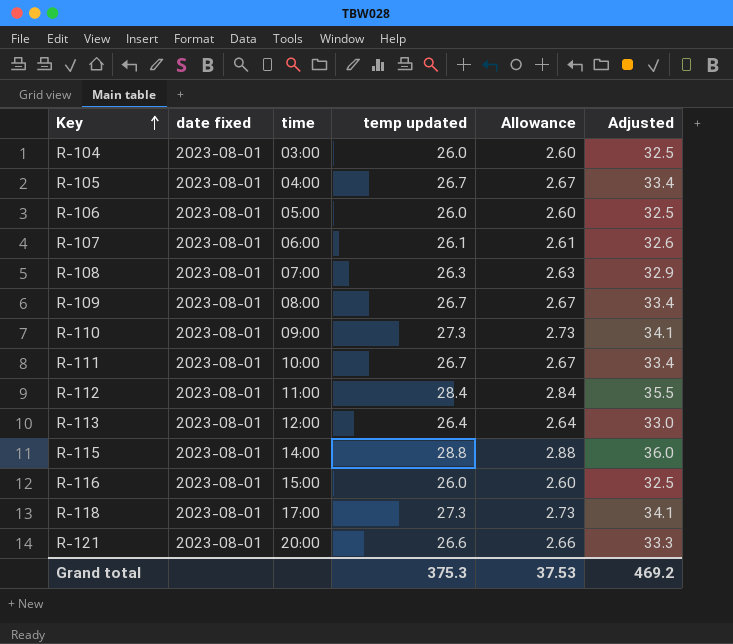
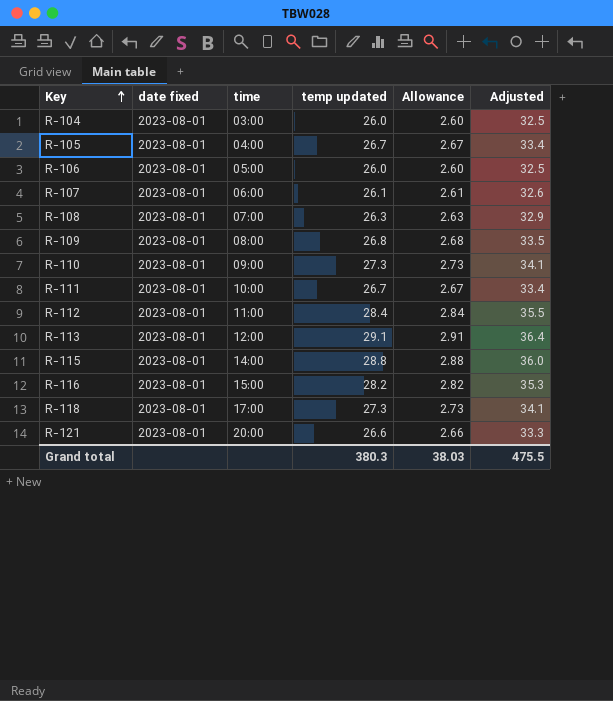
R-109 | temp updated: 26.7 -> 26.8
R-109 | Allowance: 2.67 -> 2.68
R-109 | Adjusted: 33.4 -> 33.5
R-113 | temp updated: 26.4 -> 29.1
R-113 | Allowance: 2.64 -> 2.91
R-113 | Adjusted: 33.0 -> 36.4
R-116 | temp updated: 26.0 -> 28.2
R-116 | Allowance: 2.60 -> 2.82
R-116 | Adjusted: 32.5 -> 35.3
Grand total | temp updated: 375.3 -> 380.3
Grand total | Allowance: 37.53 -> 38.03
Grand total | Adjusted: 469.2 -> 475.5

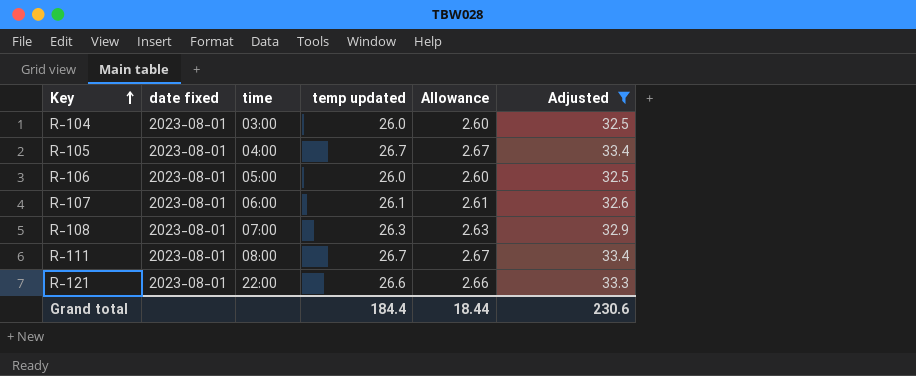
filter: none -> Adjusted <= 33.4
R-111 | time: 10:00 -> 08:00
R-121 | time: 20:00 -> 22:00
Grand total | temp updated: 380.3 -> 184.4
Grand total | Allowance: 38.03 -> 18.44
Grand total | Adjusted: 475.5 -> 230.6

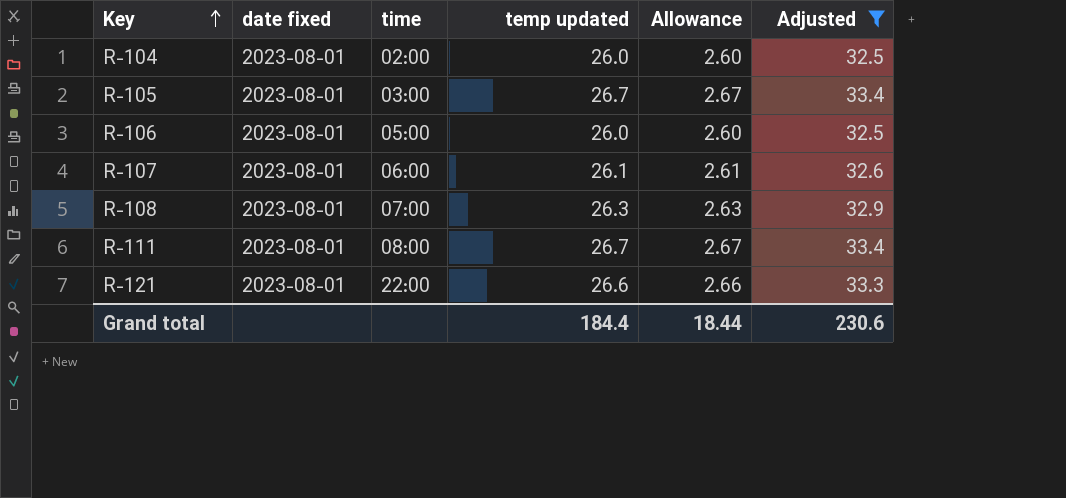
R-104 | time: 03:00 -> 02:00
R-105 | time: 04:00 -> 03:00

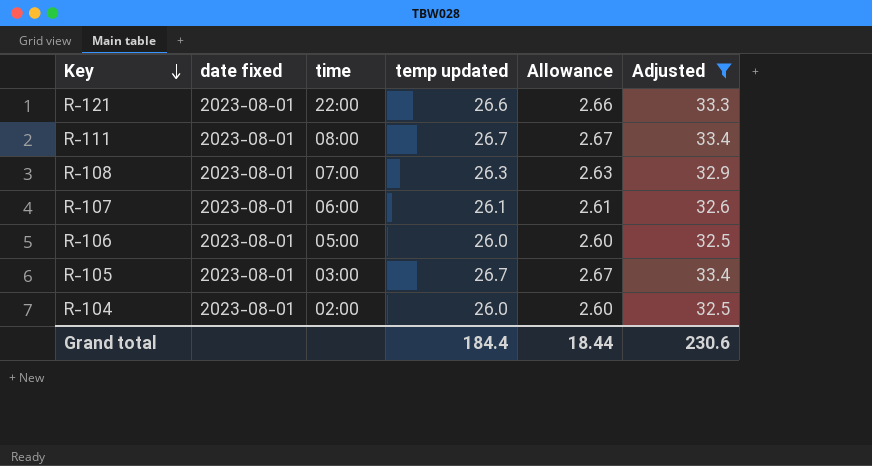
row order: Key ascending -> Key descending

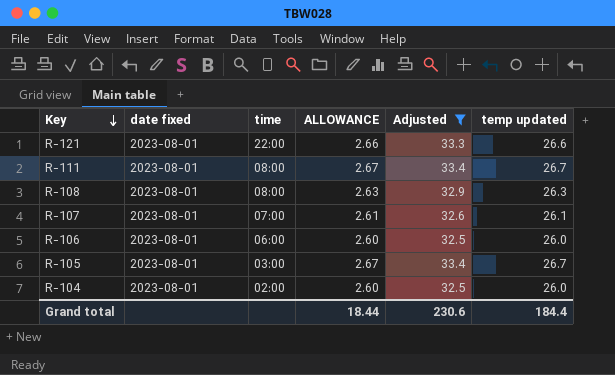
column name: Allowance -> ALLOWANCE
column temp updated | position: 4 -> 6
R-108 | time: 07:00 -> 08:00
R-107 | time: 06:00 -> 07:00
R-106 | time: 05:00 -> 06:00

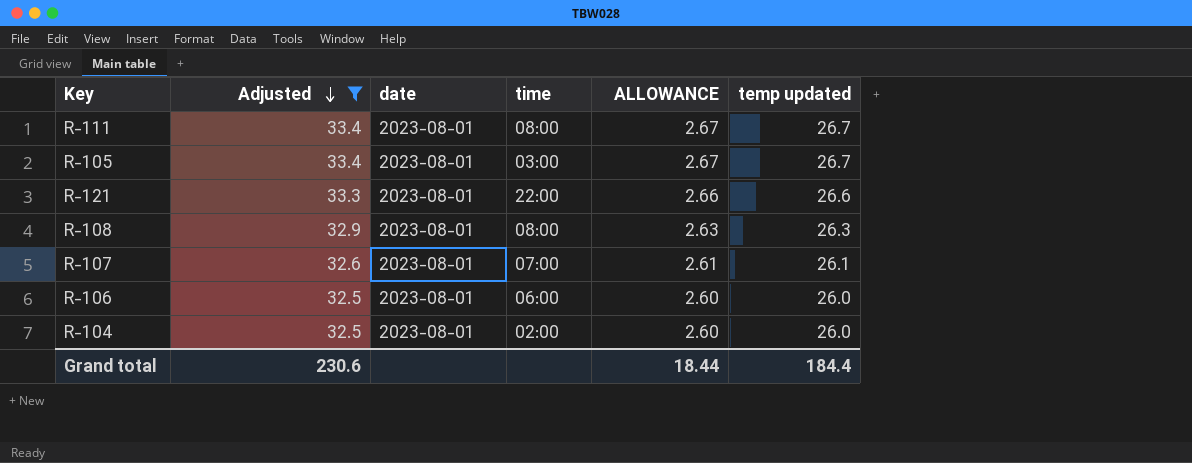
row order: Key descending -> Adjusted descending
column Adjusted | position: 5 -> 2
column name: date fixed -> date

